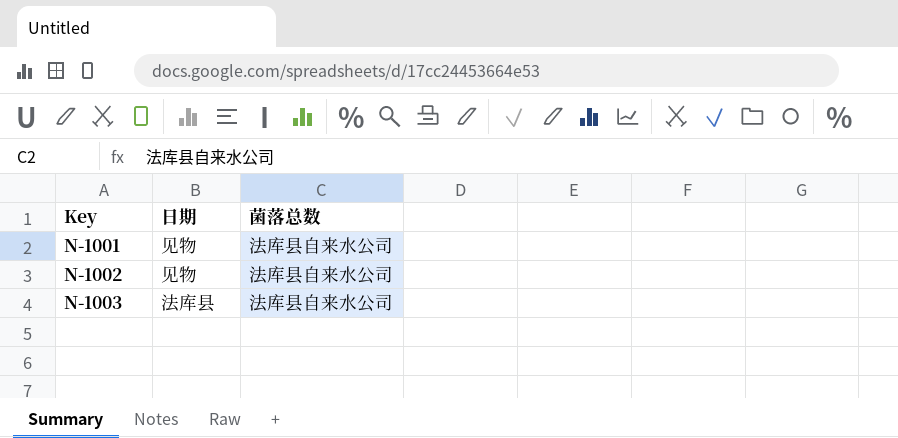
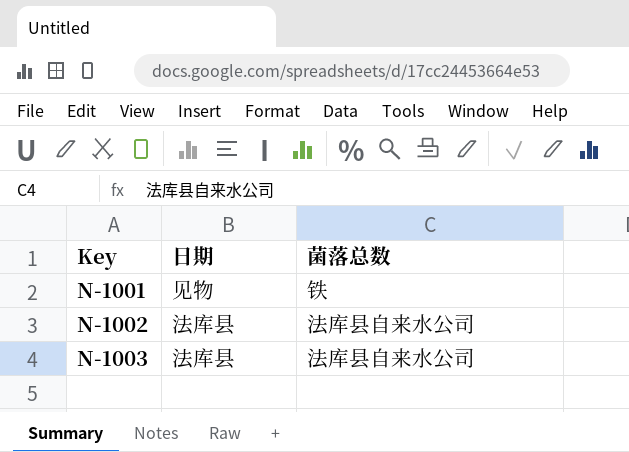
N-1001 | 菌落总数: 法库县自来水公司 -> 铁
N-1002 | 日期: 见物 -> 法库县

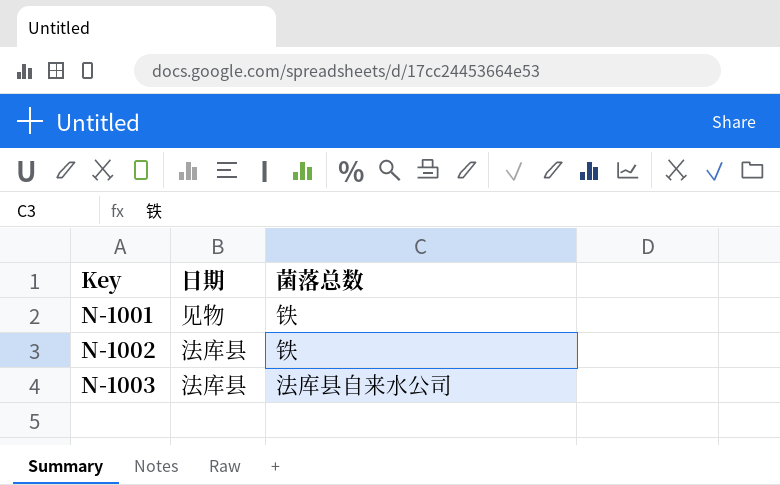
N-1002 | 菌落总数: 法库县自来水公司 -> 铁

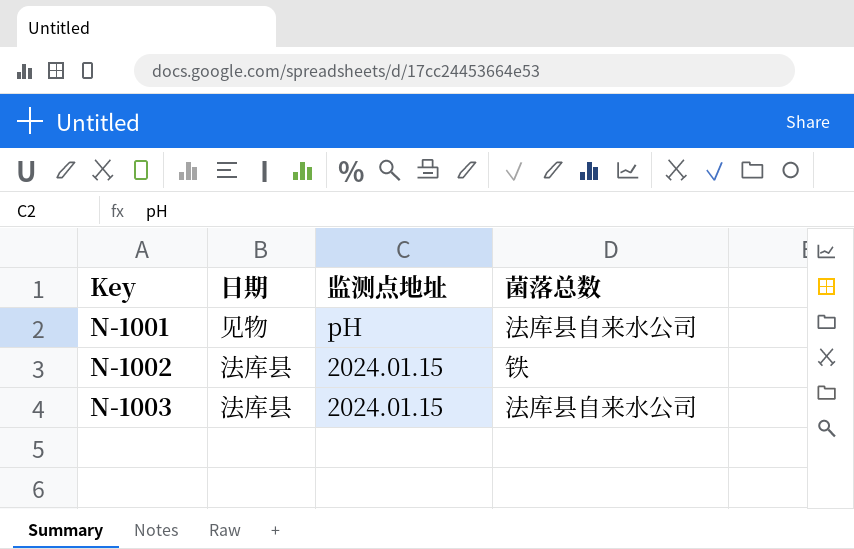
column 监测点地址 | position: none -> 3
N-1001 | 菌落总数: 铁 -> 法库县自来水公司

